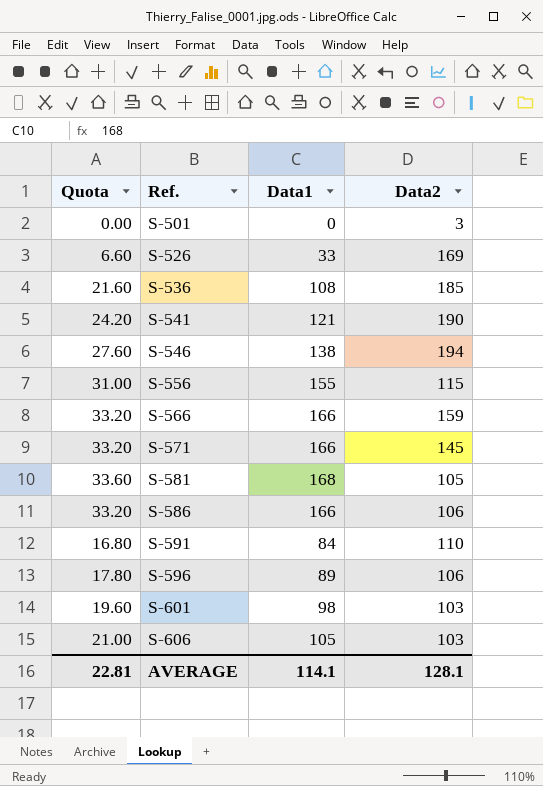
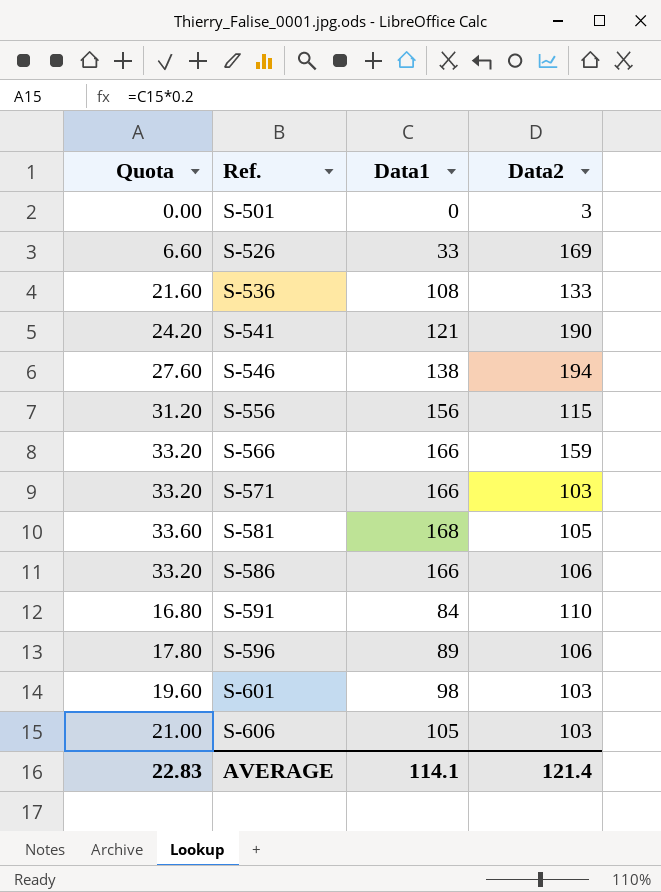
S-536 | Data2: 185 -> 133
S-556 | Quota: 31.00 -> 31.20
S-556 | Data1: 155 -> 156
S-571 | Data2: 145 -> 103
AVERAGE | Quota: 22.81 -> 22.83
AVERAGE | Data2: 128.1 -> 121.4

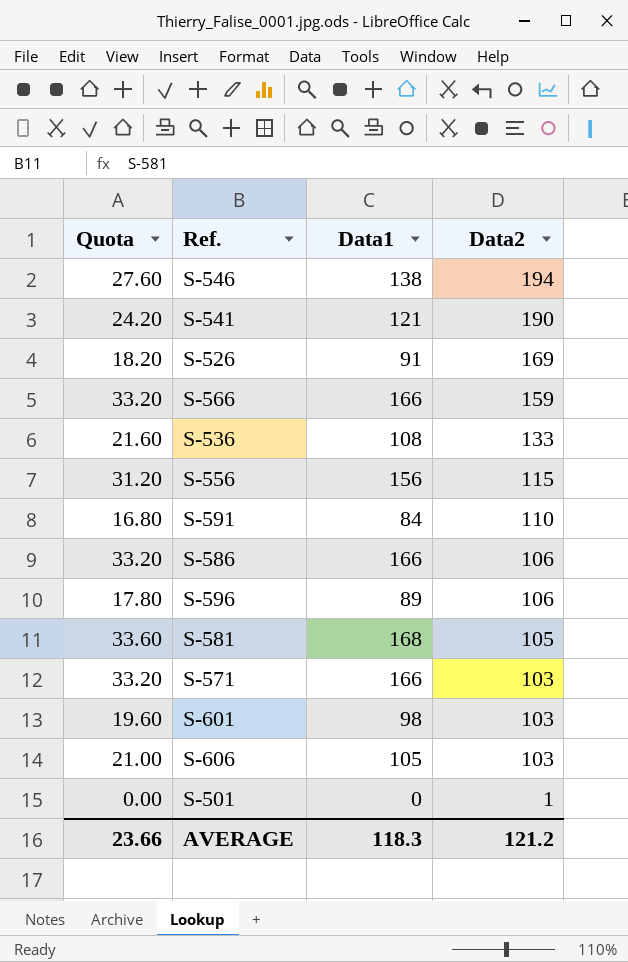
row order: Ref. ascending -> Data2 descending
S-526 | Quota: 6.60 -> 18.20
S-526 | Data1: 33 -> 91
S-501 | Data2: 3 -> 1
AVERAGE | Quota: 22.83 -> 23.66
AVERAGE | Data1: 114.1 -> 118.3
AVERAGE | Data2: 121.4 -> 121.2

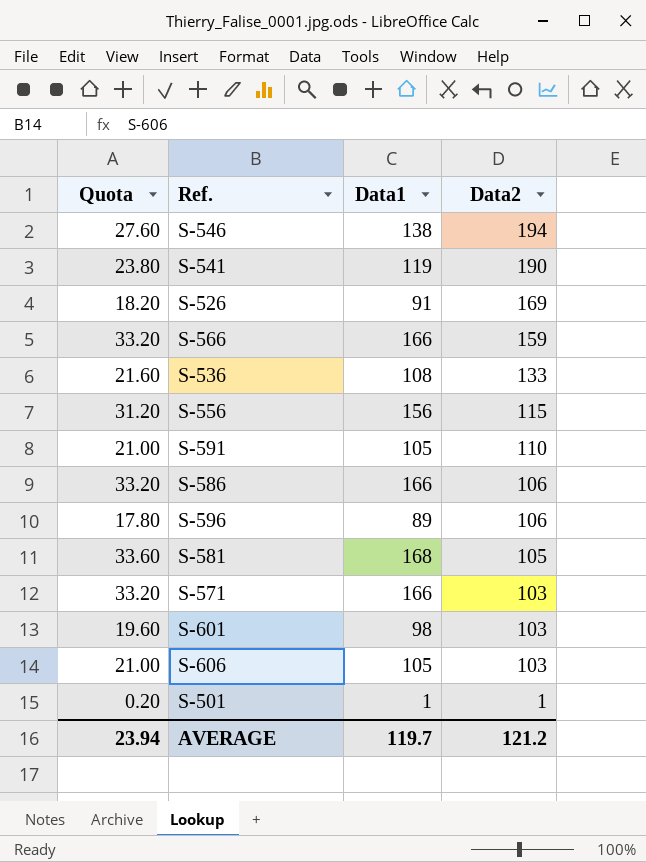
S-541 | Quota: 24.20 -> 23.80
S-541 | Data1: 121 -> 119
S-591 | Quota: 16.80 -> 21.00
S-591 | Data1: 84 -> 105
S-501 | Quota: 0.00 -> 0.20
S-501 | Data1: 0 -> 1
AVERAGE | Quota: 23.66 -> 23.94
AVERAGE | Data1: 118.3 -> 119.7

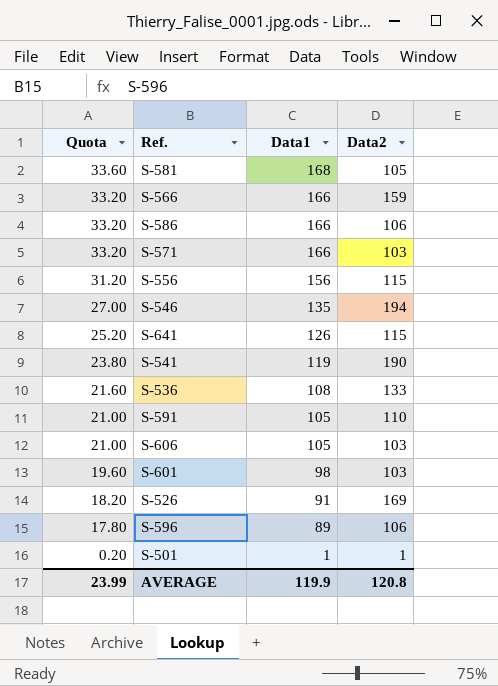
row order: Data2 descending -> Quota descending
S-546 | Quota: 27.60 -> 27.00
S-546 | Data1: 138 -> 135
row S-641: none -> 25.20 | 126 | 115
AVERAGE | Quota: 23.94 -> 23.99
AVERAGE | Data1: 119.7 -> 119.9
AVERAGE | Data2: 121.2 -> 120.8

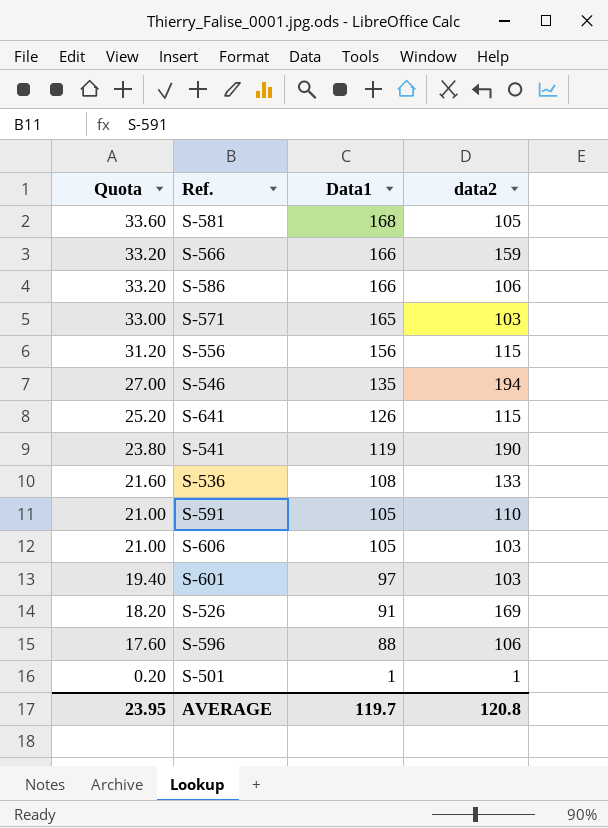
column name: Data2 -> data2
S-571 | Quota: 33.20 -> 33.00
S-571 | Data1: 166 -> 165
S-601 | Quota: 19.60 -> 19.40
S-601 | Data1: 98 -> 97
S-596 | Quota: 17.80 -> 17.60
S-596 | Data1: 89 -> 88
AVERAGE | Quota: 23.99 -> 23.95
AVERAGE | Data1: 119.9 -> 119.7

